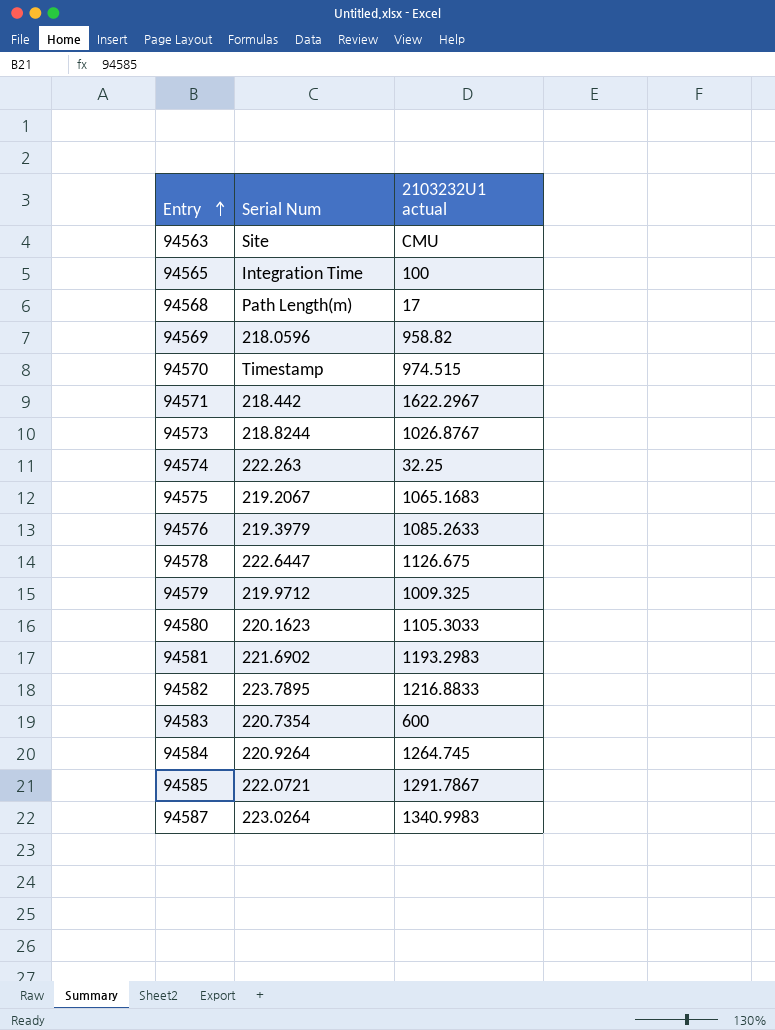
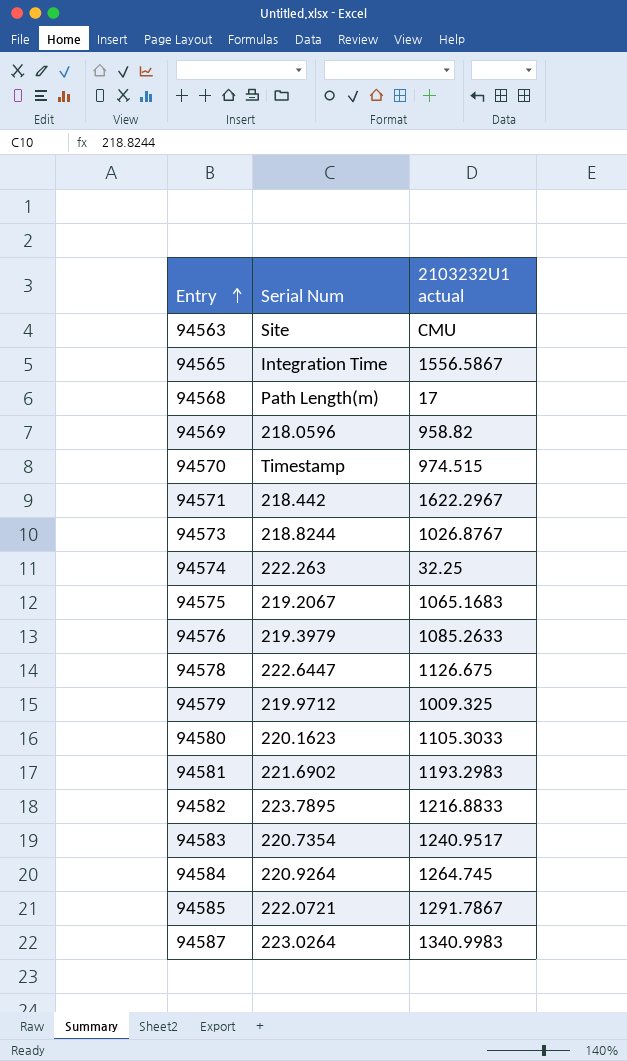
94565 | 2103232U1 actual: 100 -> 1556.5867
94583 | 2103232U1 actual: 600 -> 1240.9517

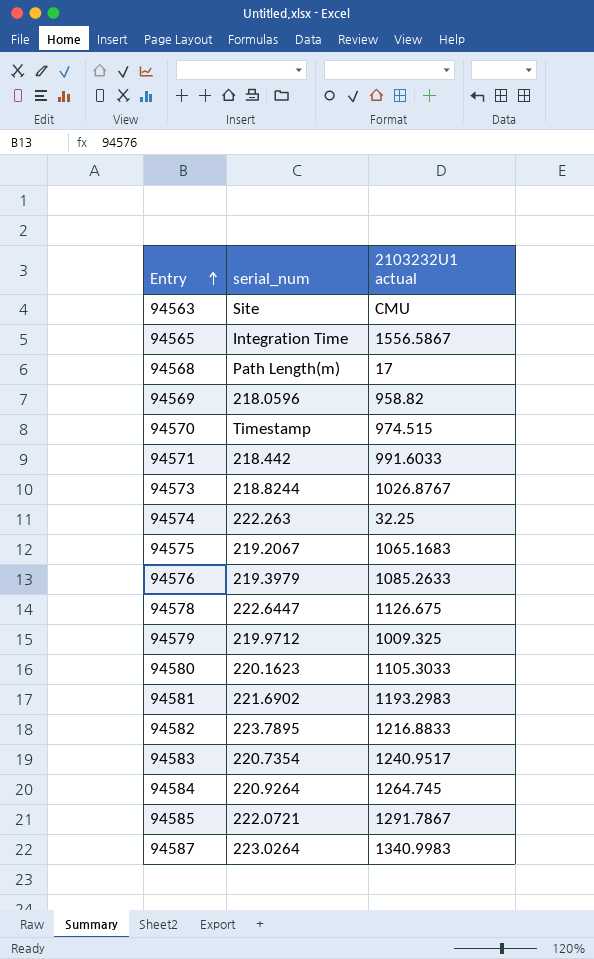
column name: Serial Num -> serial_num
94571 | 2103232U1 actual: 1622.2967 -> 991.6033

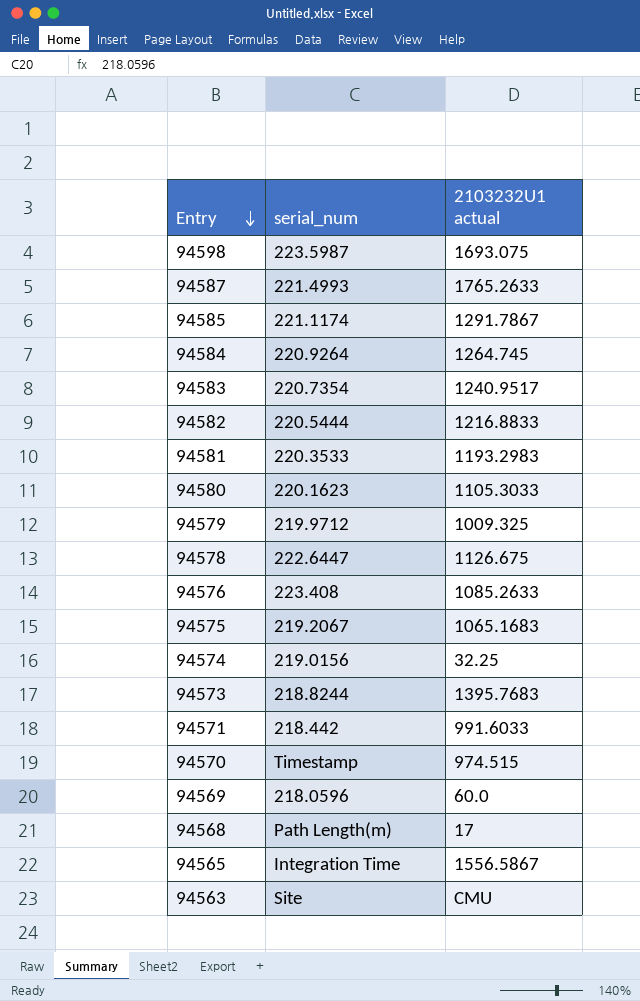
row order: Entry ascending -> Entry descending
row 94598: none -> 223.5987 | 1693.075
94587 | serial_num: 223.0264 -> 221.4993
94587 | 2103232U1 actual: 1340.9983 -> 1765.2633
94585 | serial_num: 222.0721 -> 221.1174
94582 | serial_num: 223.7895 -> 220.5444
94581 | serial_num: 221.6902 -> 220.3533
94576 | serial_num: 219.3979 -> 223.408
94574 | serial_num: 222.263 -> 219.0156
94573 | 2103232U1 actual: 1026.8767 -> 1395.7683
94569 | 2103232U1 actual: 958.82 -> 60.0

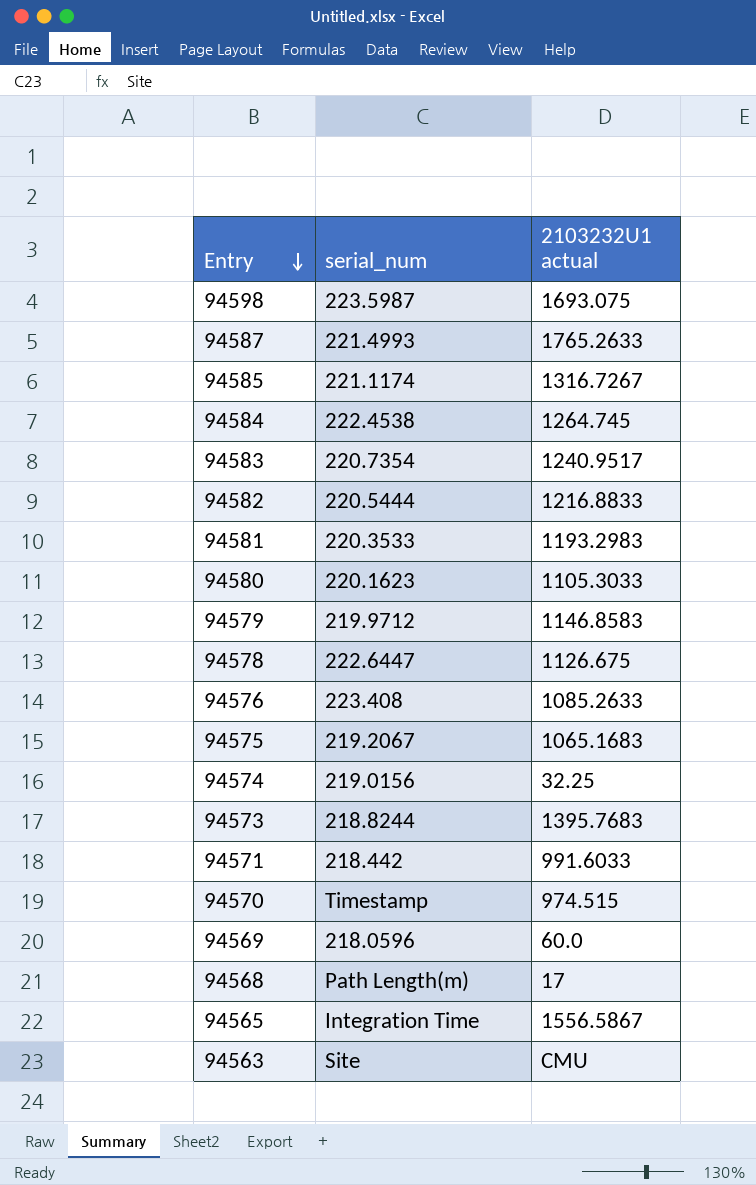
94585 | 2103232U1 actual: 1291.7867 -> 1316.7267
94584 | serial_num: 220.9264 -> 222.4538
94579 | 2103232U1 actual: 1009.325 -> 1146.8583

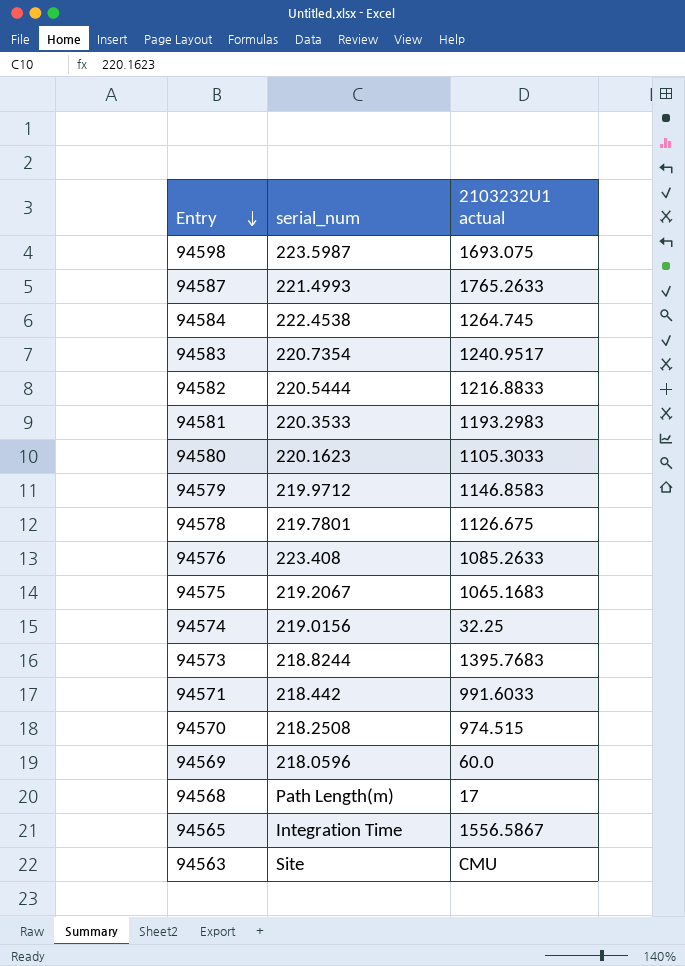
row 94585: 221.1174 | 1316.7267 -> none
94578 | serial_num: 222.6447 -> 219.7801
94570 | serial_num: Timestamp -> 218.2508

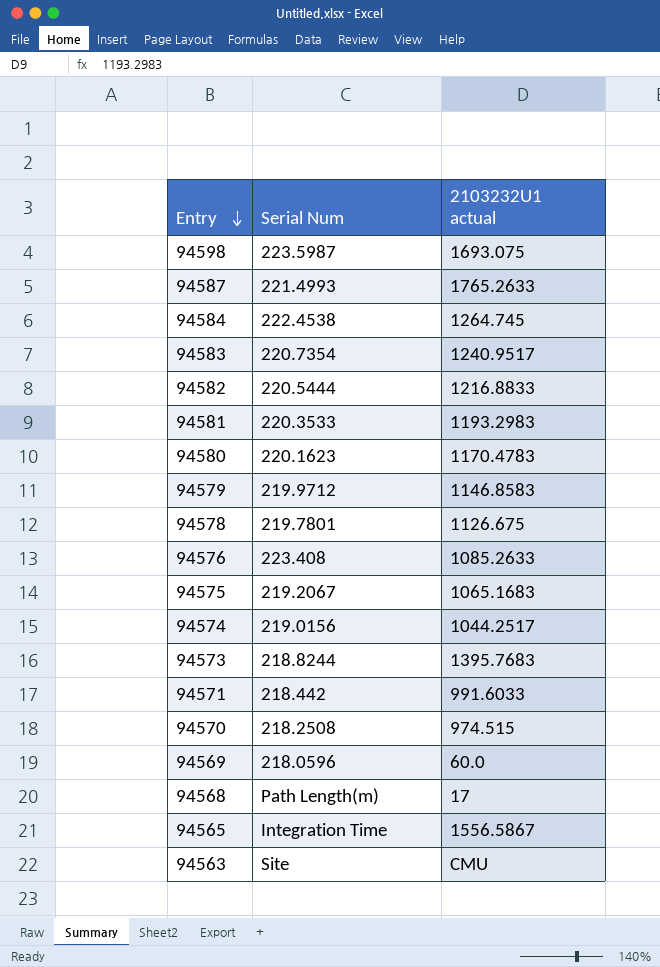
column name: serial_num -> Serial Num
94580 | 2103232U1 actual: 1105.3033 -> 1170.4783
94574 | 2103232U1 actual: 32.25 -> 1044.2517

